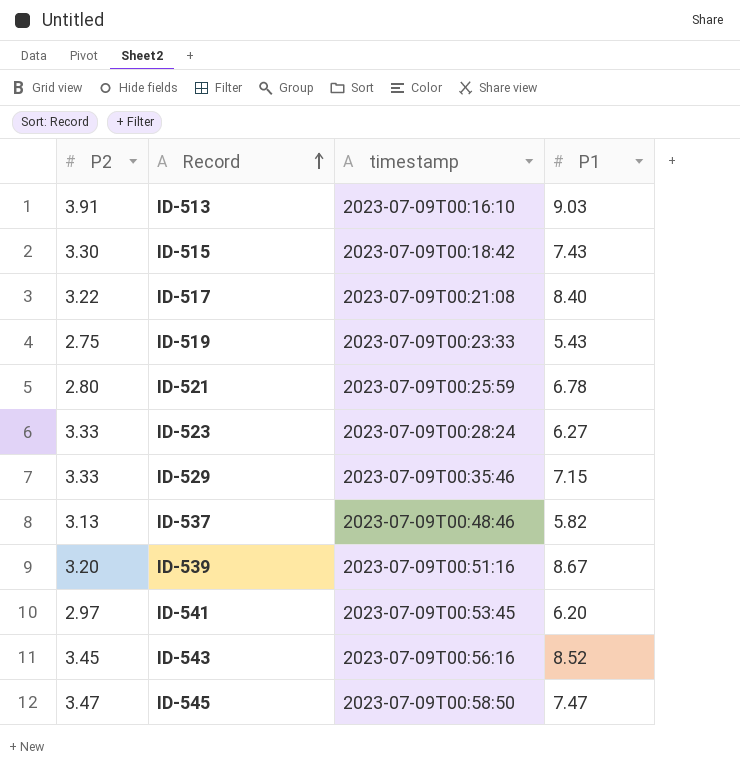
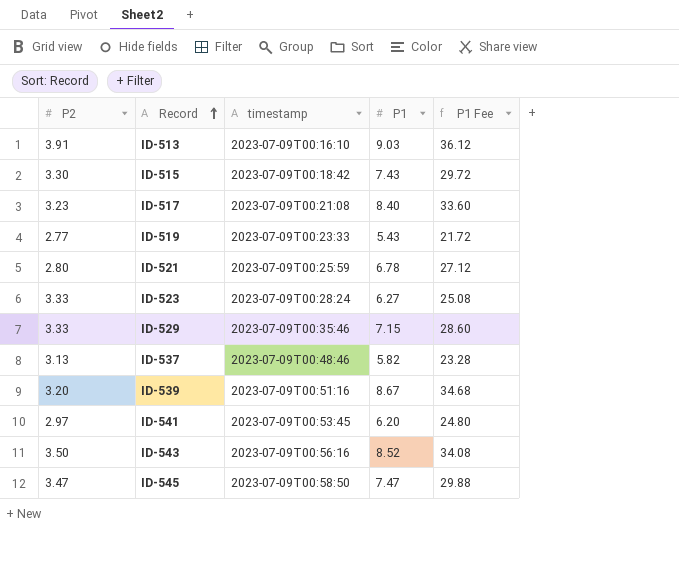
column P1 Fee | formula: none -> [P1] * 4
ID-517 | P2: 3.22 -> 3.23
ID-519 | P2: 2.75 -> 2.77
ID-543 | P2: 3.45 -> 3.50

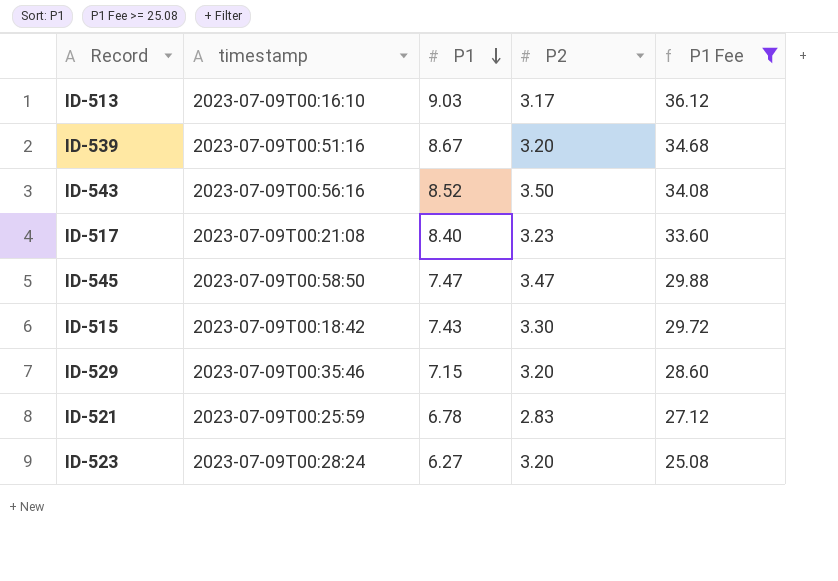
filter: none -> P1 Fee >= 25.08
row order: Record ascending -> P1 descending
column P2 | position: 1 -> 4
ID-513 | P2: 3.91 -> 3.17
ID-529 | P2: 3.33 -> 3.20
ID-521 | P2: 2.80 -> 2.83
ID-523 | P2: 3.33 -> 3.20

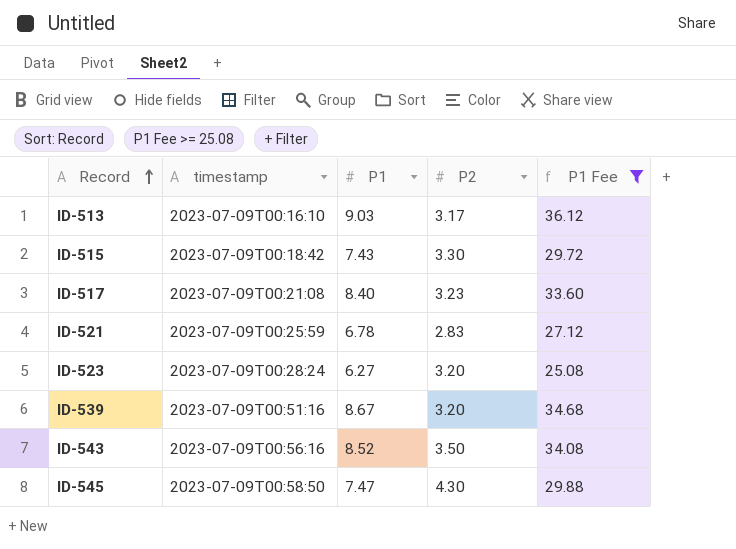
row order: P1 descending -> Record ascending
row ID-529: 2023-07-09T00:35:46 | 7.15 | 3.20 | 28.60 -> none
ID-545 | P2: 3.47 -> 4.30

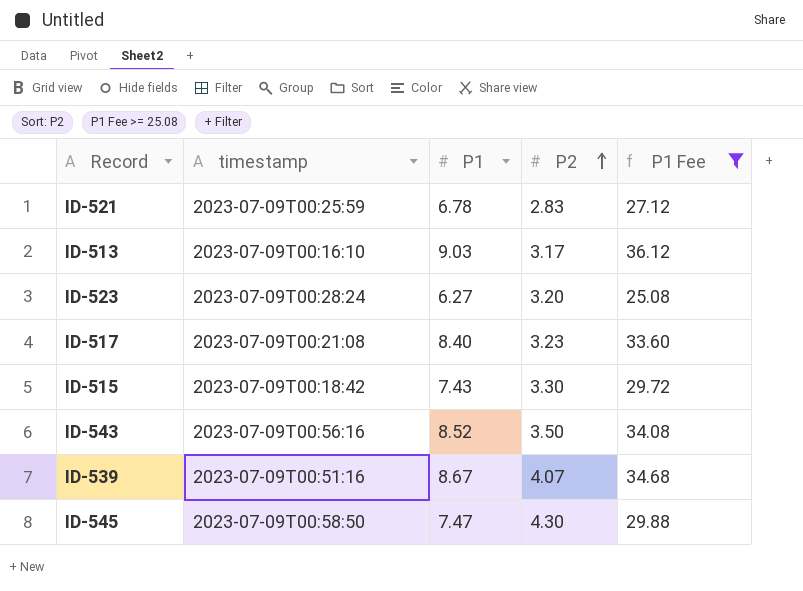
row order: Record ascending -> P2 ascending
ID-539 | P2: 3.20 -> 4.07

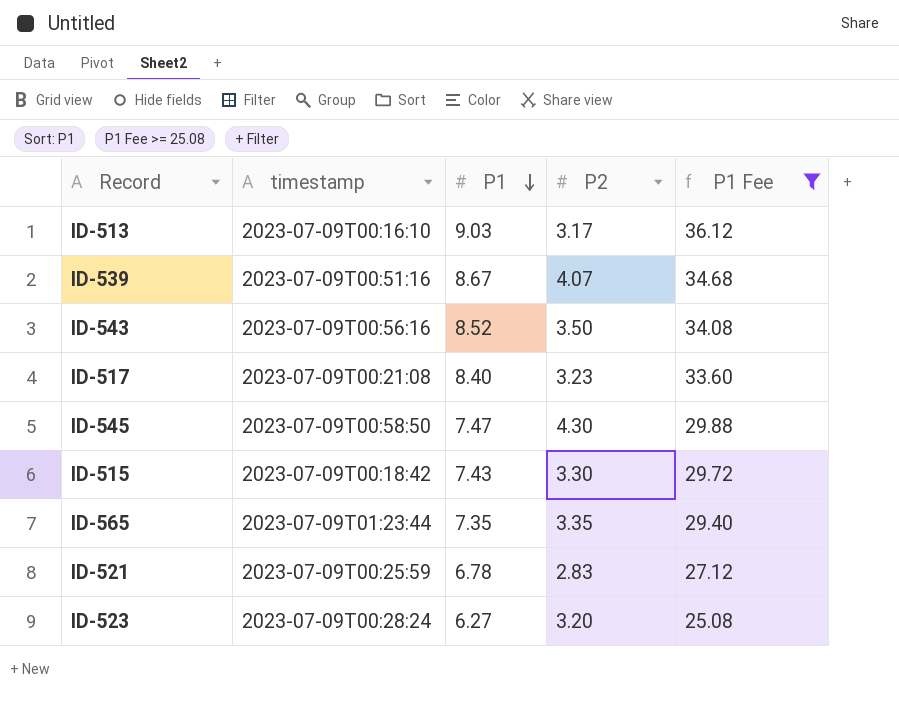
row order: P2 ascending -> P1 descending
row ID-565: none -> 2023-07-09T01:23:44 | 7.35 | 3.35 | 29.40

